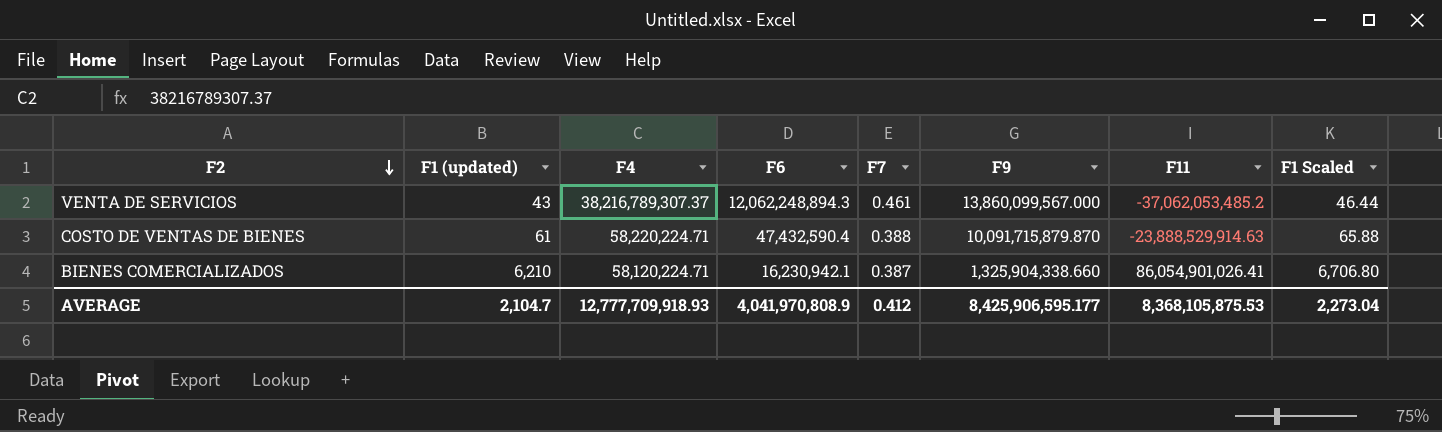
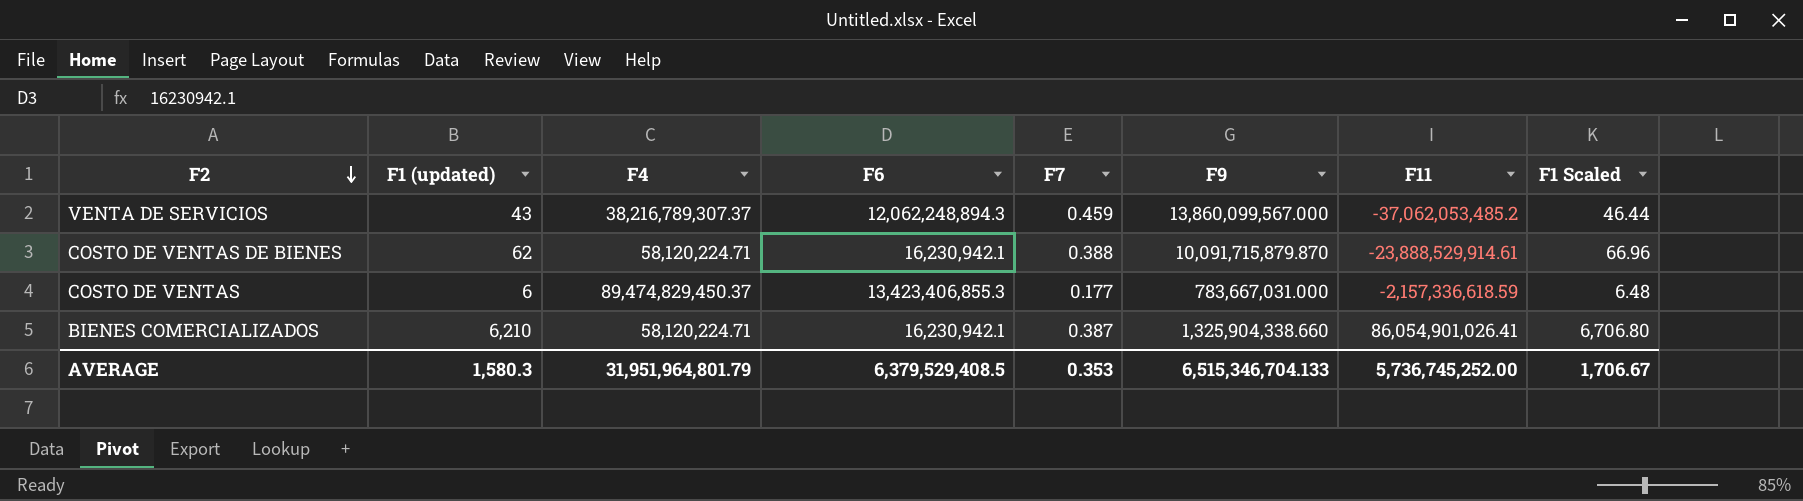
VENTA DE SERVICIOS | F7: 0.461 -> 0.459
COSTO DE VENTAS DE BIENES | F1 (updated): 61 -> 62
COSTO DE VENTAS DE BIENES | F4: 58,220,224.71 -> 58,120,224.71
COSTO DE VENTAS DE BIENES | F6: 47,432,590.4 -> 16,230,942.1
COSTO DE VENTAS DE BIENES | F11: -23,888,529,914.63 -> -23,888,529,914.61
COSTO DE VENTAS DE BIENES | F1 Scaled: 65.88 -> 66.96
row COSTO DE VENTAS: none -> 6 | 89,474,829,450.37 | 13,423,406,855.3 | 0.177 | 783,667,031.000 | -2,157,336,618.59 | 6.48
AVERAGE | F1 (updated): 2,104.7 -> 1,580.3
AVERAGE | F4: 12,777,709,918.93 -> 31,951,964,801.79
AVERAGE | F6: 4,041,970,808.9 -> 6,379,529,408.5
AVERAGE | F7: 0.412 -> 0.353
AVERAGE | F9: 8,425,906,595.177 -> 6,515,346,704.133
AVERAGE | F11: 8,368,105,875.53 -> 5,736,745,252.00
AVERAGE | F1 Scaled: 2,273.04 -> 1,706.67

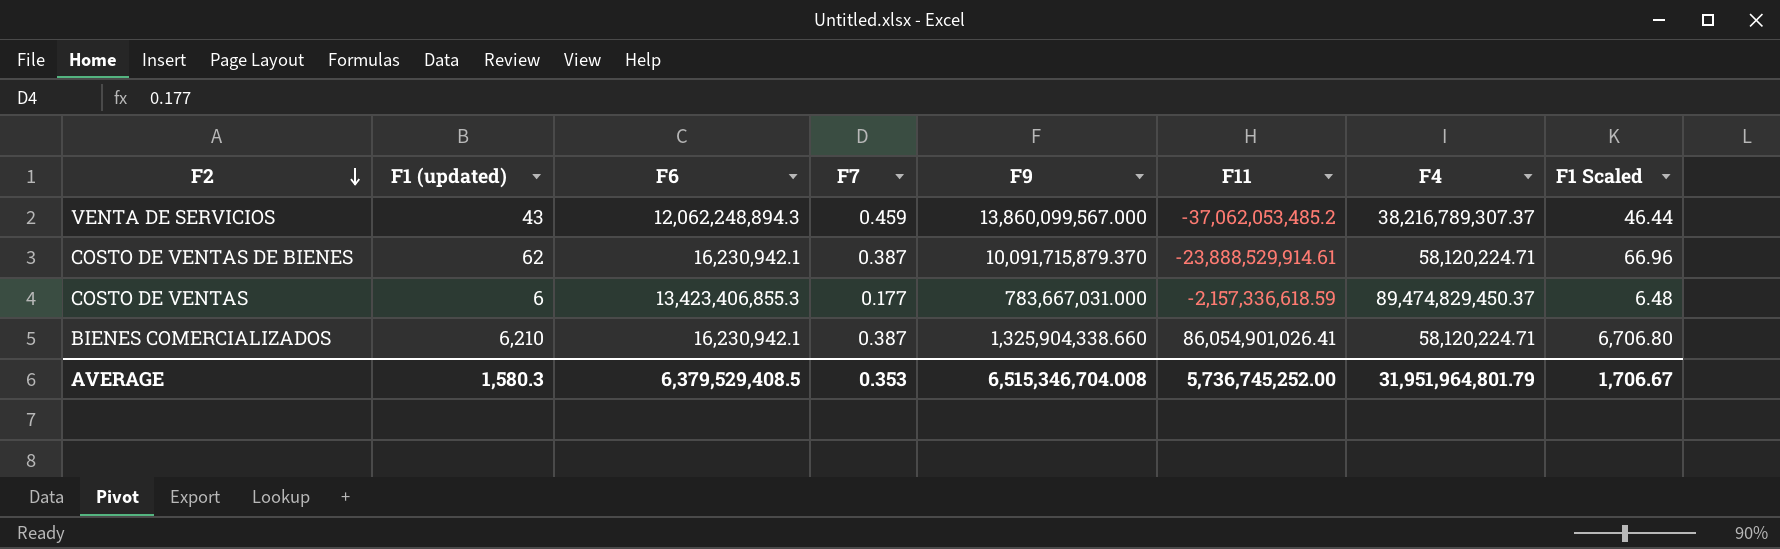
column F4 | position: 3 -> 7
COSTO DE VENTAS DE BIENES | F7: 0.388 -> 0.387
COSTO DE VENTAS DE BIENES | F9: 10,091,715,879.870 -> 10,091,715,879.370
AVERAGE | F9: 6,515,346,704.133 -> 6,515,346,704.008

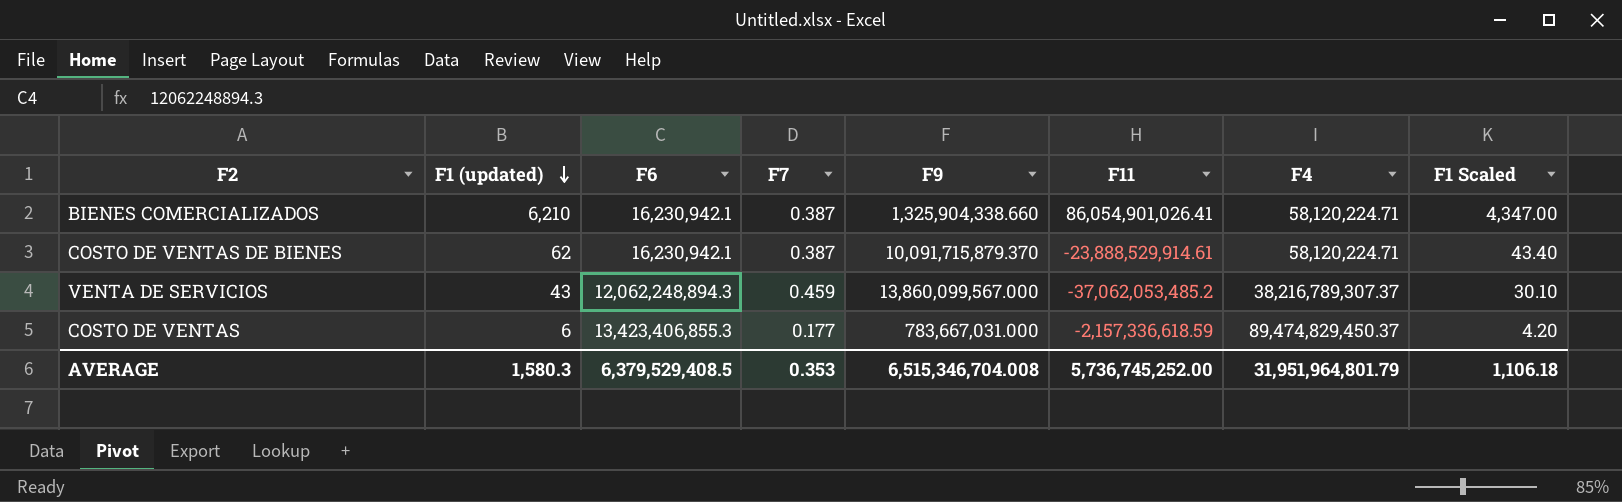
row order: F2 descending -> F1 (updated) descending
column F1 Scaled | formula: [F1 (updated)] * 1.08 -> [F1 (updated)] * 0.7
AVERAGE | F1 Scaled: 1,706.67 -> 1,106.18

